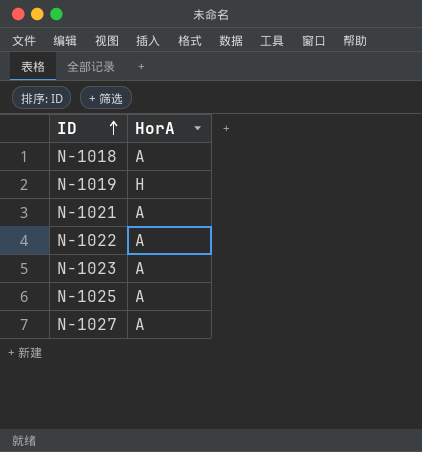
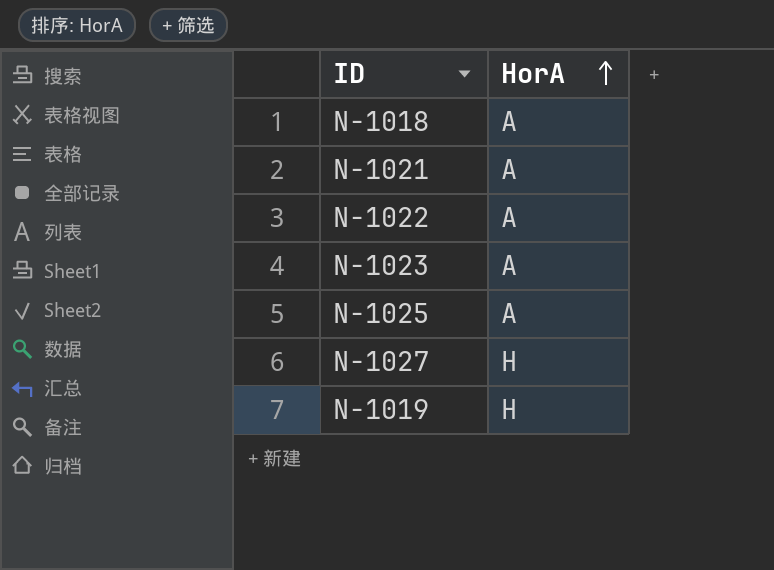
row order: ID ascending -> HorA ascending
N-1027 | HorA: A -> H

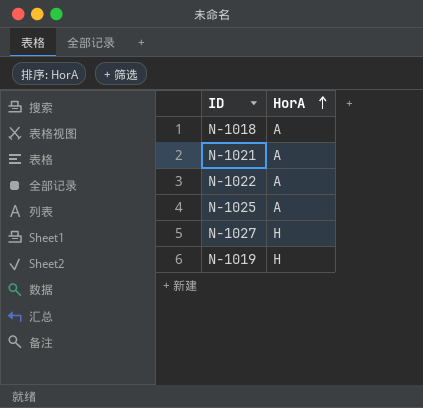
row N-1023: A -> none

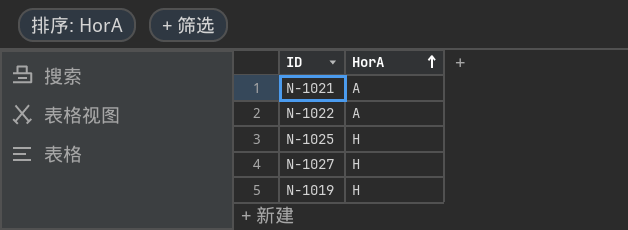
row N-1018: A -> none
N-1025 | HorA: A -> H

